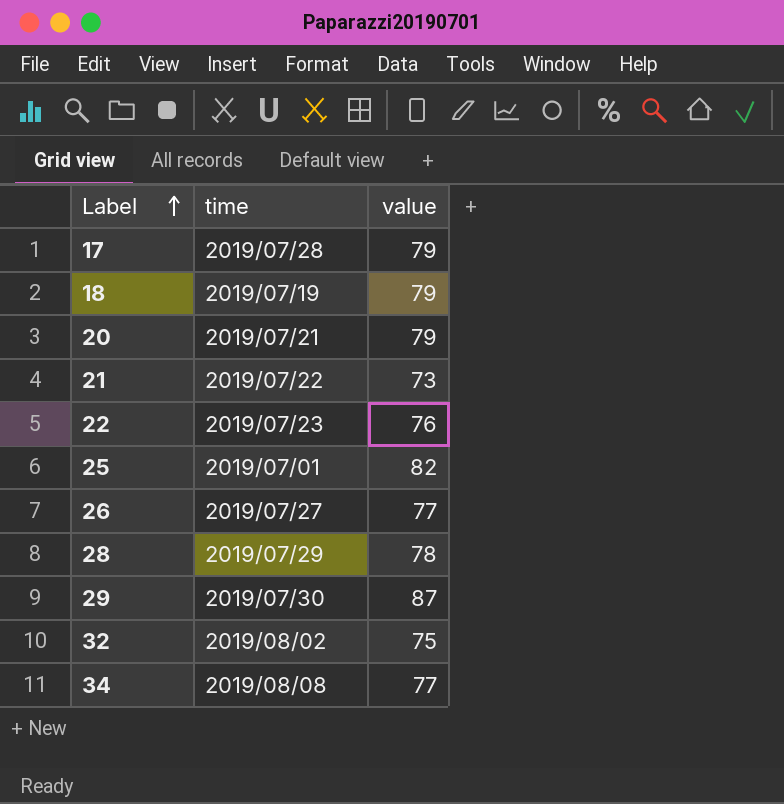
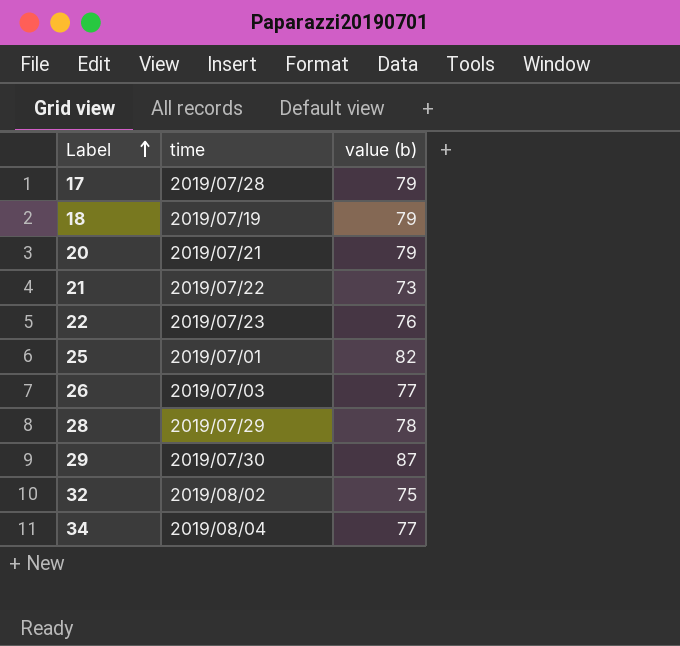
column name: value -> value (b)
26 | time: 2019/07/27 -> 2019/07/03
34 | time: 2019/08/08 -> 2019/08/04

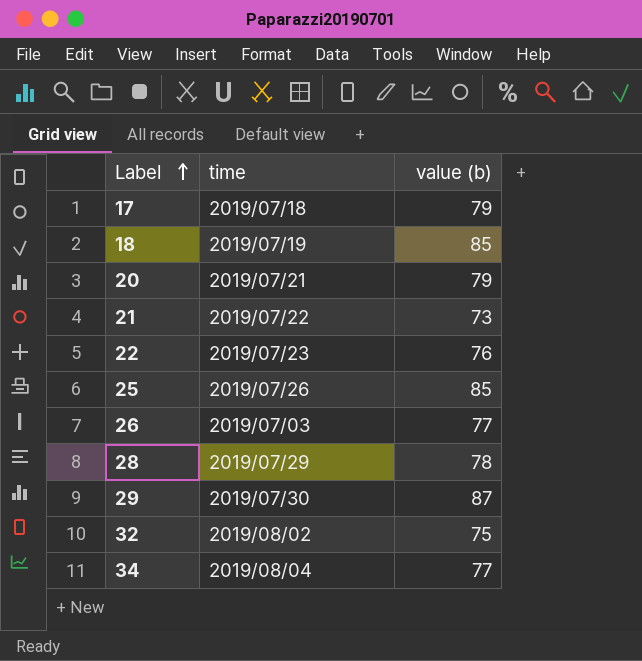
17 | time: 2019/07/28 -> 2019/07/18
18 | value (b): 79 -> 85
25 | time: 2019/07/01 -> 2019/07/26
25 | value (b): 82 -> 85

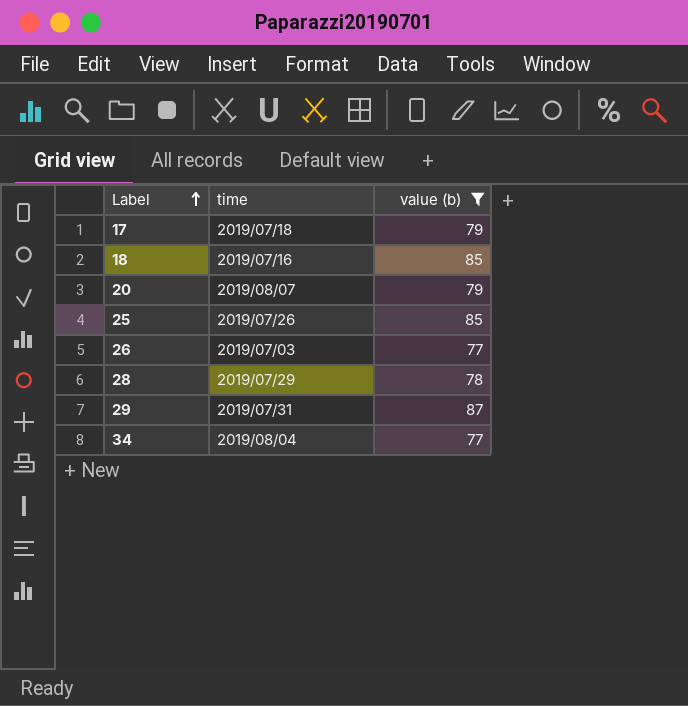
filter: none -> value (b) >= 77
18 | time: 2019/07/19 -> 2019/07/16
20 | time: 2019/07/21 -> 2019/08/07
29 | time: 2019/07/30 -> 2019/07/31

